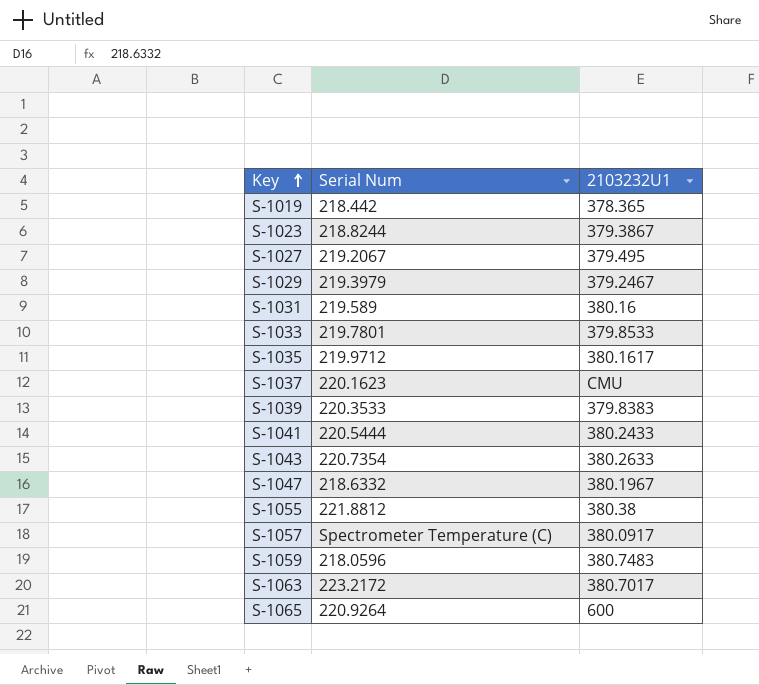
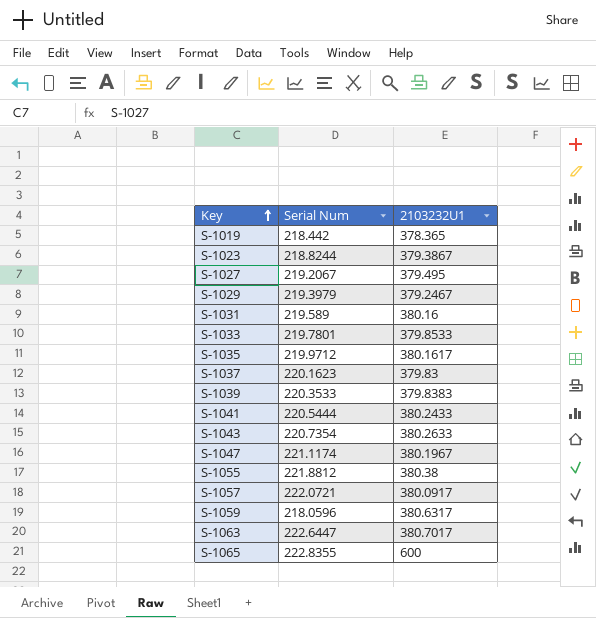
S-1037 | 2103232U1: CMU -> 379.83
S-1047 | Serial Num: 218.6332 -> 221.1174
S-1057 | Serial Num: Spectrometer Temperature (C) -> 222.0721
S-1059 | 2103232U1: 380.7483 -> 380.6317
S-1063 | Serial Num: 223.2172 -> 222.6447
S-1065 | Serial Num: 220.9264 -> 222.8355

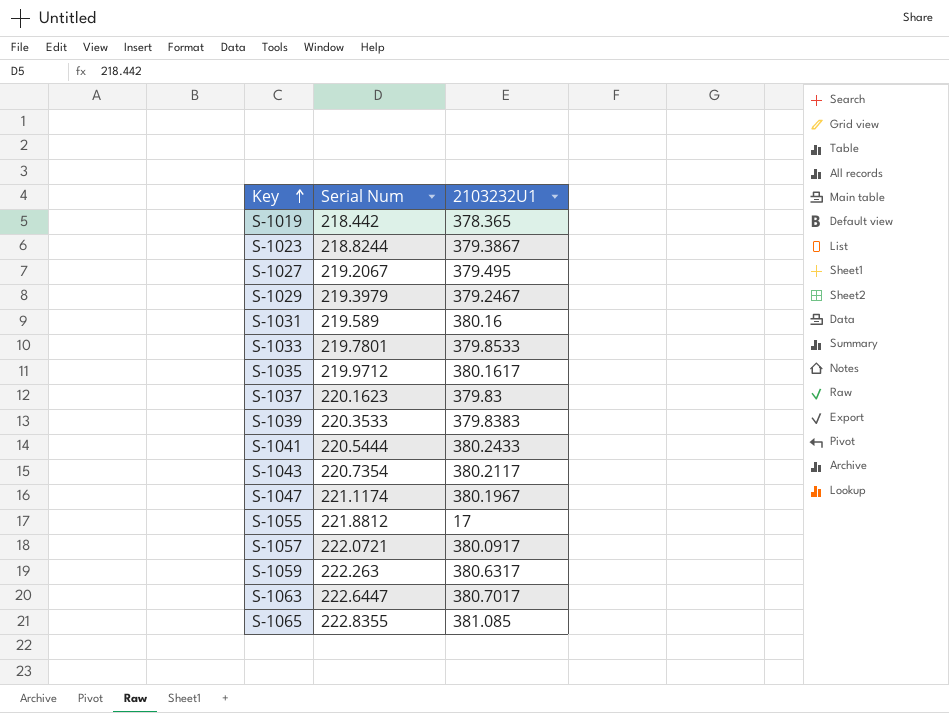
S-1043 | 2103232U1: 380.2633 -> 380.2117
S-1055 | 2103232U1: 380.38 -> 17
S-1059 | Serial Num: 218.0596 -> 222.263
S-1065 | 2103232U1: 600 -> 381.085

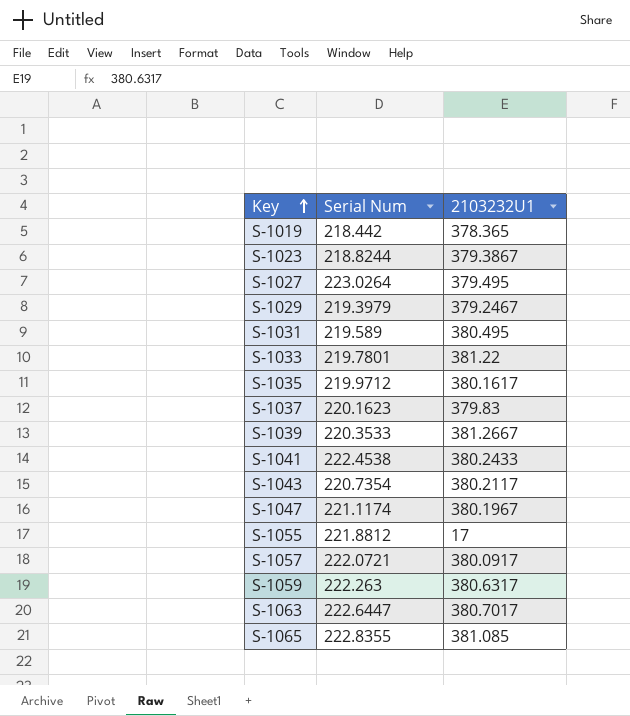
S-1027 | Serial Num: 219.2067 -> 223.0264
S-1031 | 2103232U1: 380.16 -> 380.495
S-1033 | 2103232U1: 379.8533 -> 381.22
S-1039 | 2103232U1: 379.8383 -> 381.2667
S-1041 | Serial Num: 220.5444 -> 222.4538

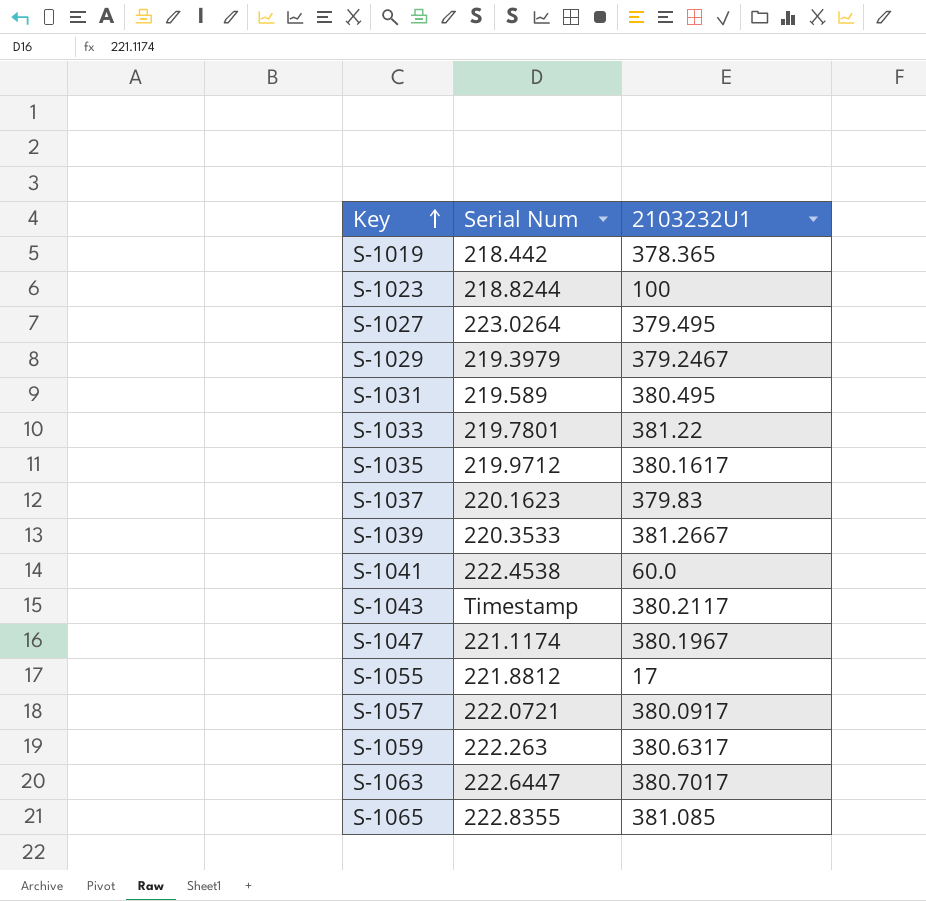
S-1023 | 2103232U1: 379.3867 -> 100
S-1041 | 2103232U1: 380.2433 -> 60.0
S-1043 | Serial Num: 220.7354 -> Timestamp

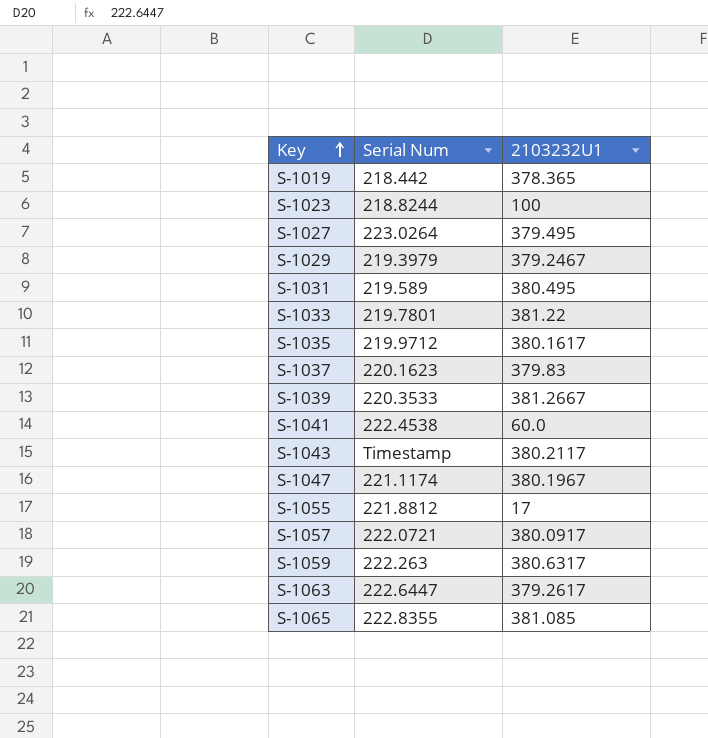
S-1063 | 2103232U1: 380.7017 -> 379.2617

